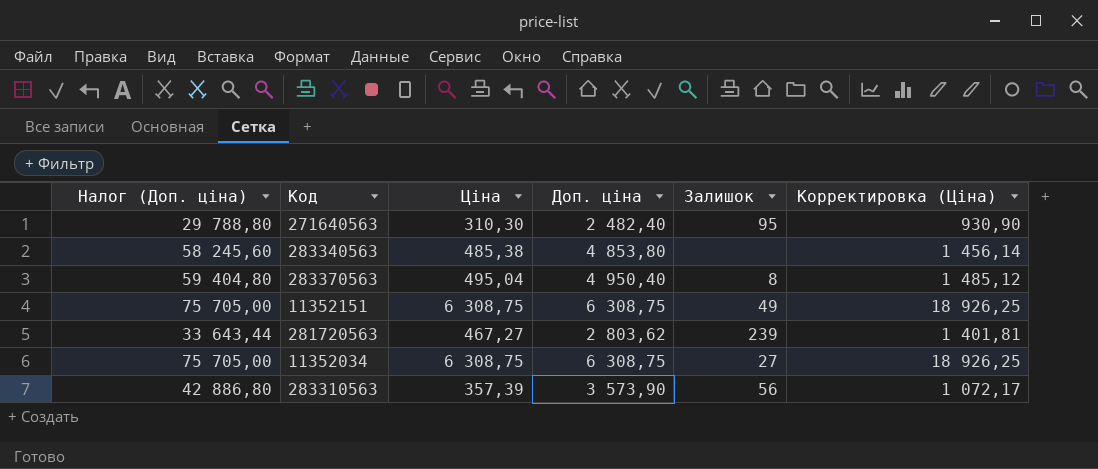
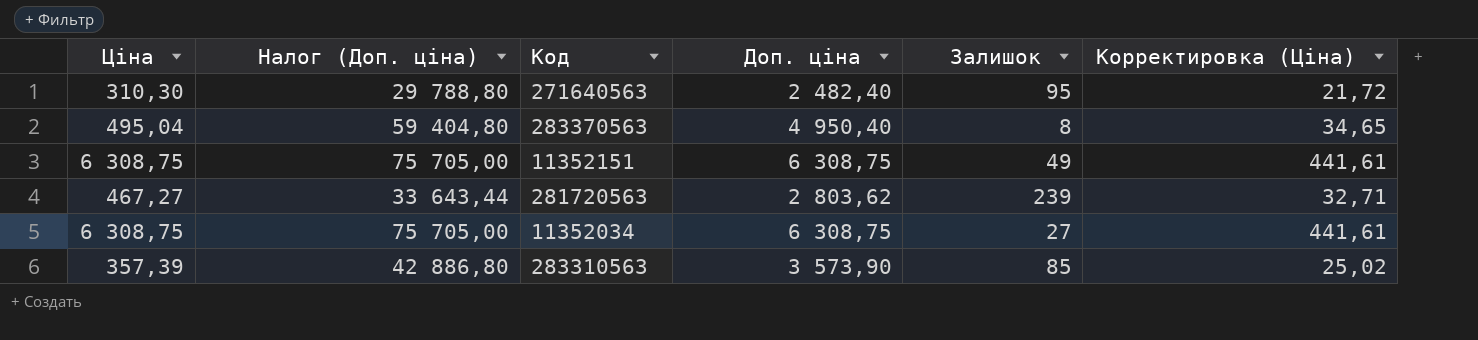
column Ціна | position: 3 -> 1
column Корректировка (Ціна) | formula: [Ціна] * 3 -> [Ціна] * 0,07
row 283340563: 58 245,60 | 485,38 | 4 853,80 | none | 1 456,14 -> none
283310563 | Залишок: 56 -> 85

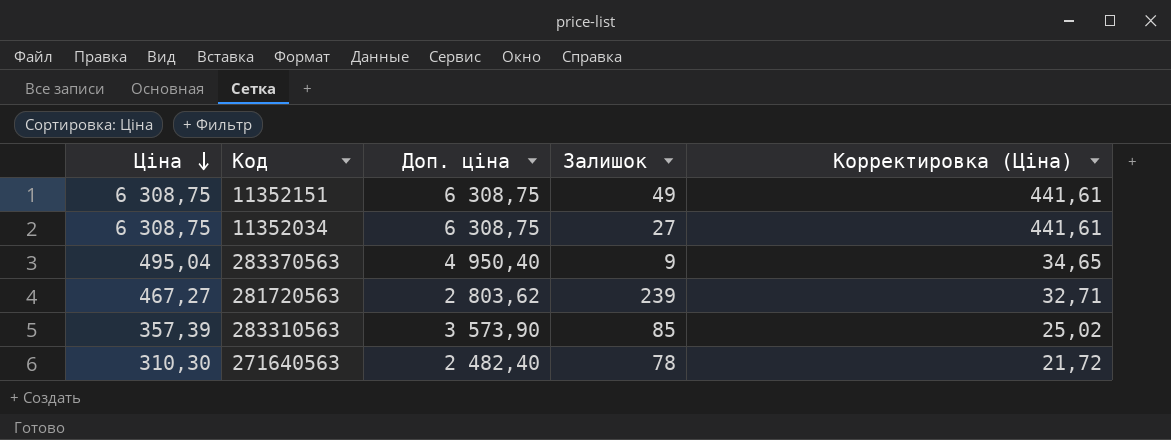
row order: none -> Ціна descending
column Налог (Доп. ціна) | formula: [Доп. ціна] * 12 -> none
283370563 | Залишок: 8 -> 9
271640563 | Залишок: 95 -> 78

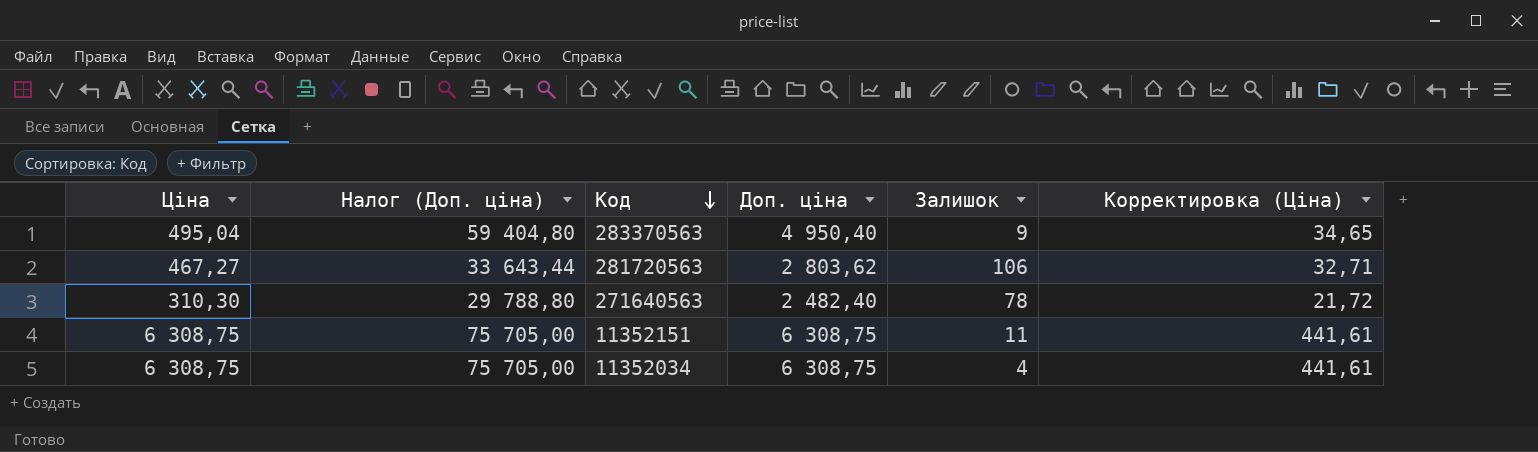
row order: Ціна descending -> Код descending
column Налог (Доп. ціна) | formula: none -> [Доп. ціна] * 12
row 283310563: 357,39 | 3 573,90 | 85 | 25,02 -> none
281720563 | Залишок: 239 -> 106
11352151 | Залишок: 49 -> 11
11352034 | Залишок: 27 -> 4

